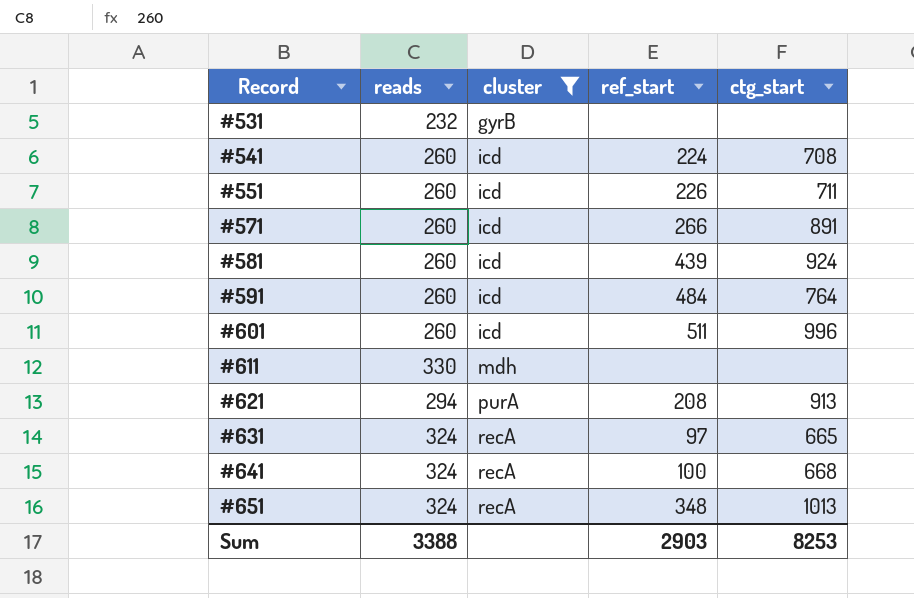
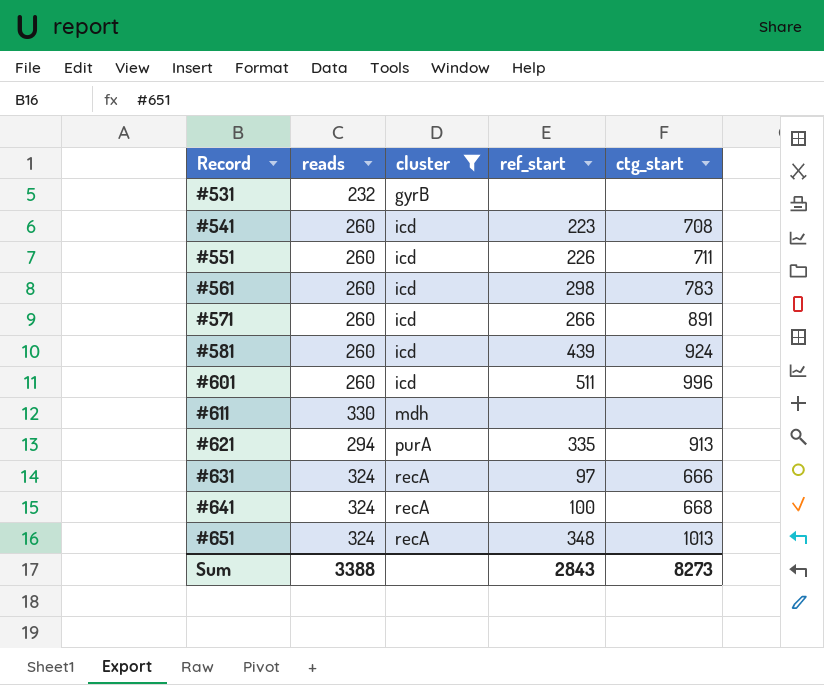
row #591: 260 | icd | 484 | 764 -> none
#541 | ref_start: 224 -> 223
row #561: none -> 260 | icd | 298 | 783
#621 | ref_start: 208 -> 335
#631 | ctg_start: 665 -> 666
Sum | ref_start: 2903 -> 2843
Sum | ctg_start: 8253 -> 8273

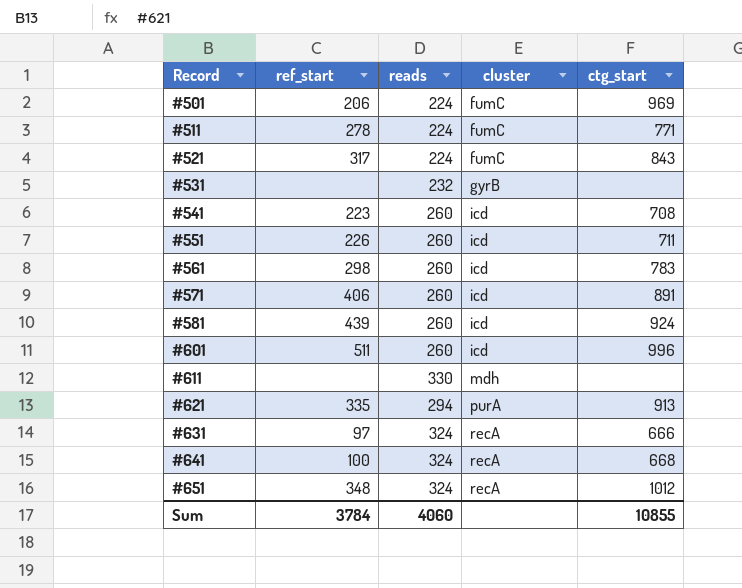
filter: cluster != fumC -> none
column ref_start | position: 4 -> 2
#571 | ref_start: 266 -> 406
#651 | ctg_start: 1013 -> 1012
Sum | ref_start: 2843 -> 3784
Sum | reads: 3388 -> 4060
Sum | ctg_start: 8273 -> 10855

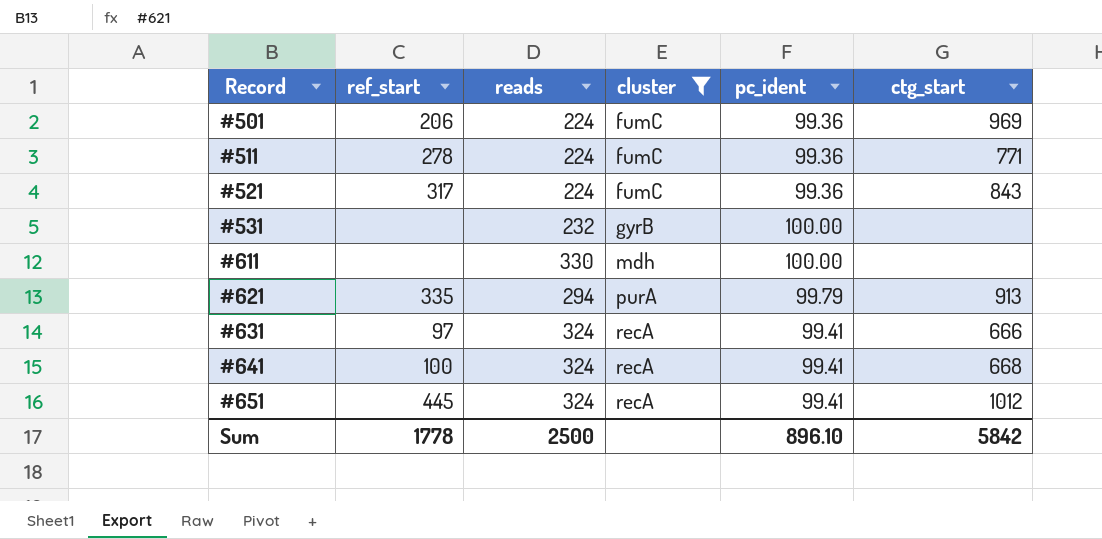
filter: none -> cluster != icd
column pc_ident | position: none -> 5
#651 | ref_start: 348 -> 445
Sum | ref_start: 3784 -> 1778
Sum | reads: 4060 -> 2500
Sum | ctg_start: 10855 -> 5842

